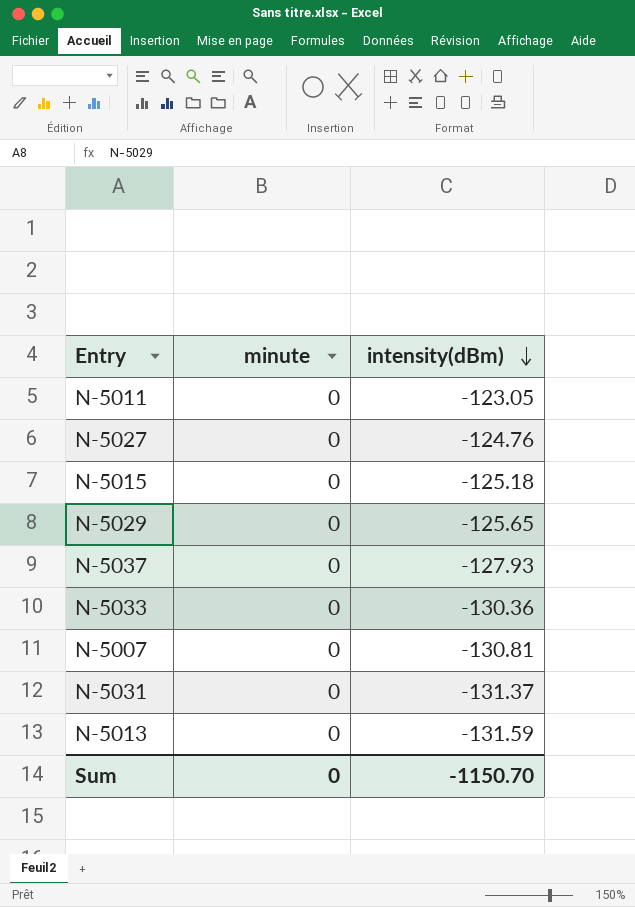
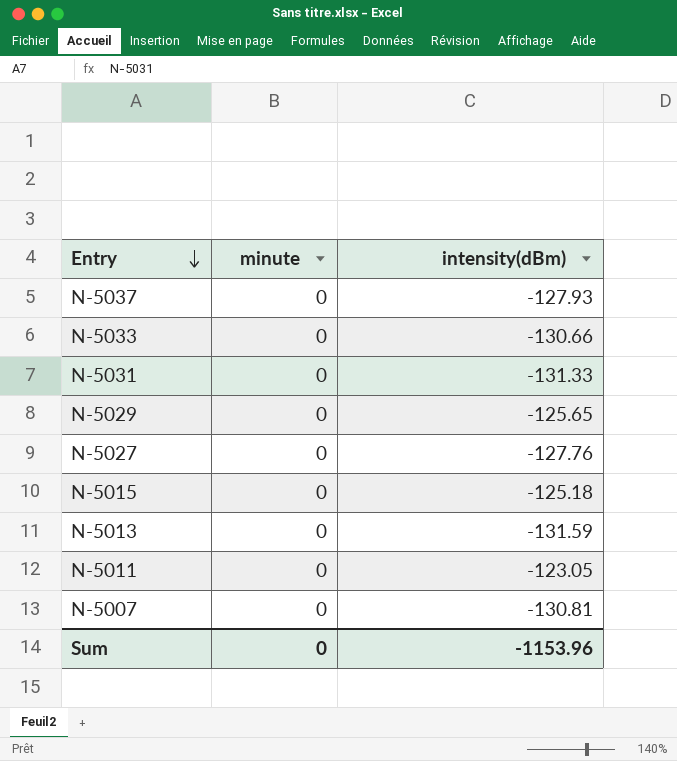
row order: intensity(dBm) descending -> Entry descending
N-5033 | intensity(dBm): -130.36 -> -130.66
N-5031 | intensity(dBm): -131.37 -> -131.33
N-5027 | intensity(dBm): -124.76 -> -127.76
Sum | intensity(dBm): -1150.70 -> -1153.96

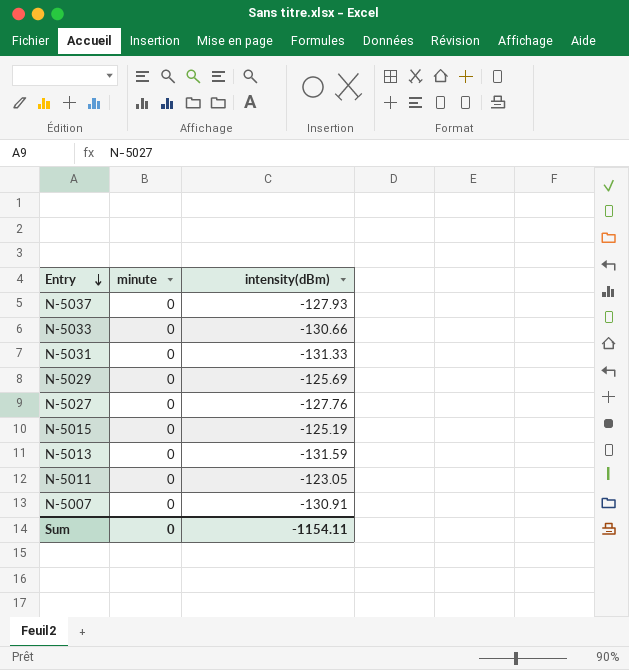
N-5029 | intensity(dBm): -125.65 -> -125.69
N-5015 | intensity(dBm): -125.18 -> -125.19
N-5007 | intensity(dBm): -130.81 -> -130.91
Sum | intensity(dBm): -1153.96 -> -1154.11

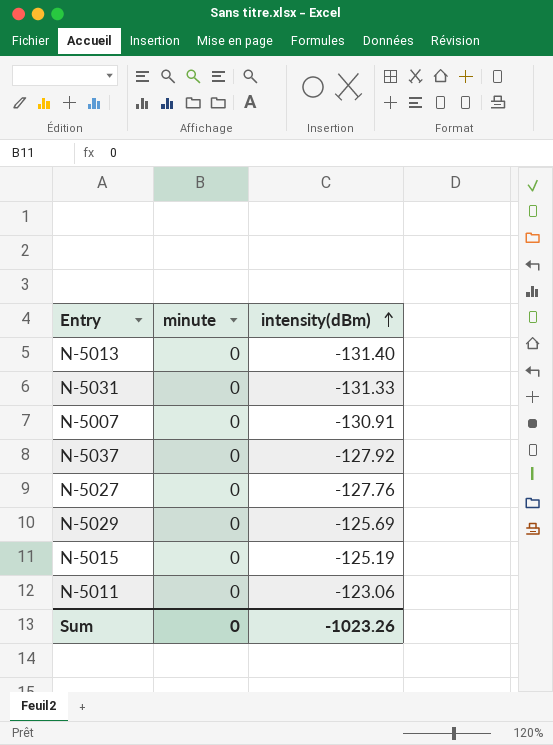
row order: Entry descending -> intensity(dBm) ascending
row N-5033: 0 | -130.66 -> none
N-5013 | intensity(dBm): -131.59 -> -131.40
N-5037 | intensity(dBm): -127.93 -> -127.92
N-5011 | intensity(dBm): -123.05 -> -123.06
Sum | intensity(dBm): -1154.11 -> -1023.26

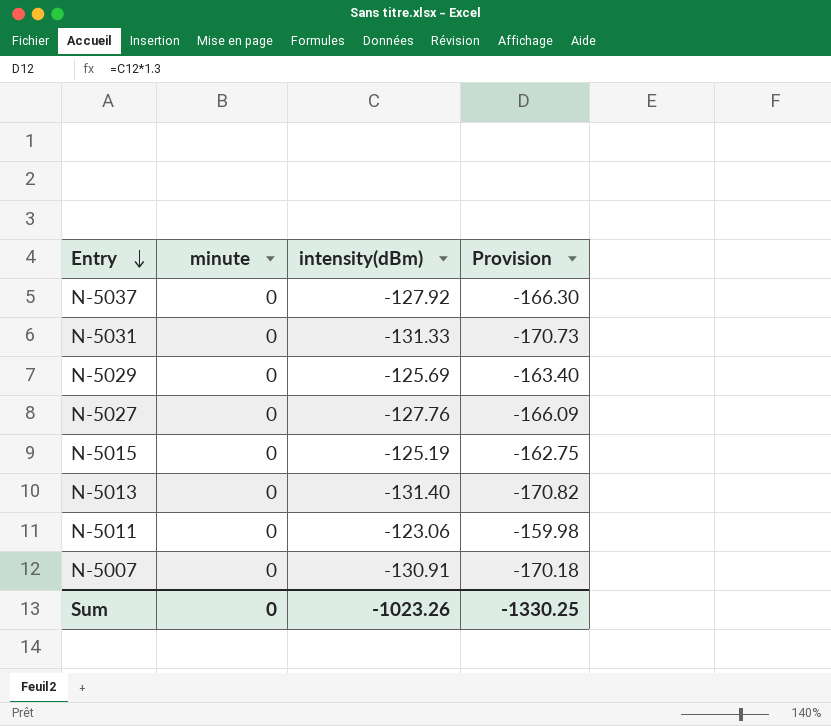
row order: intensity(dBm) ascending -> Entry descending
column Provision | formula: none -> [intensity(dBm)] * 1.3

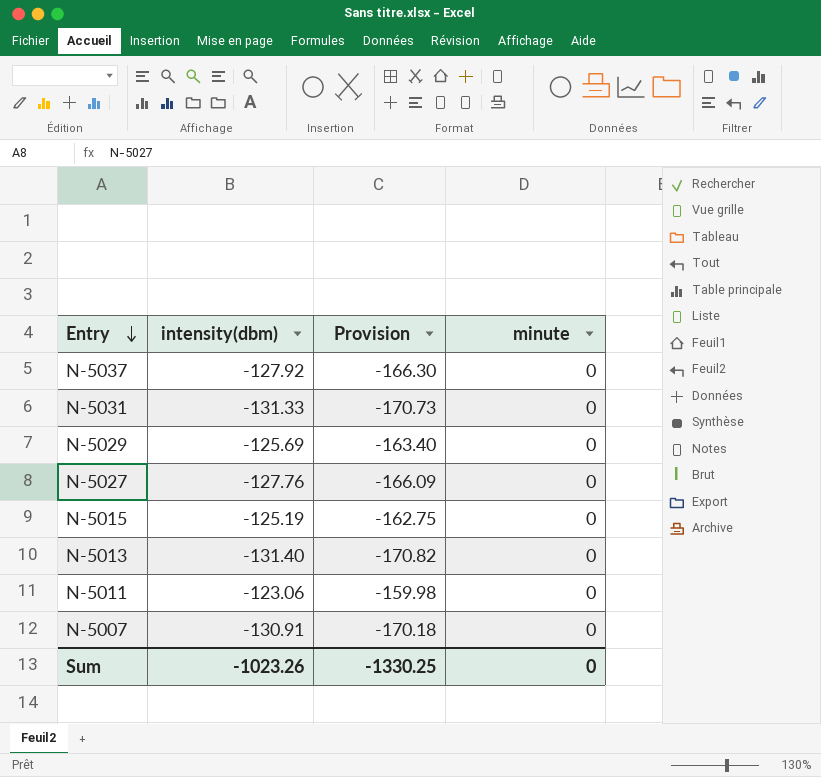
column name: intensity(dBm) -> intensity(dbm)
column minute | position: 2 -> 4

